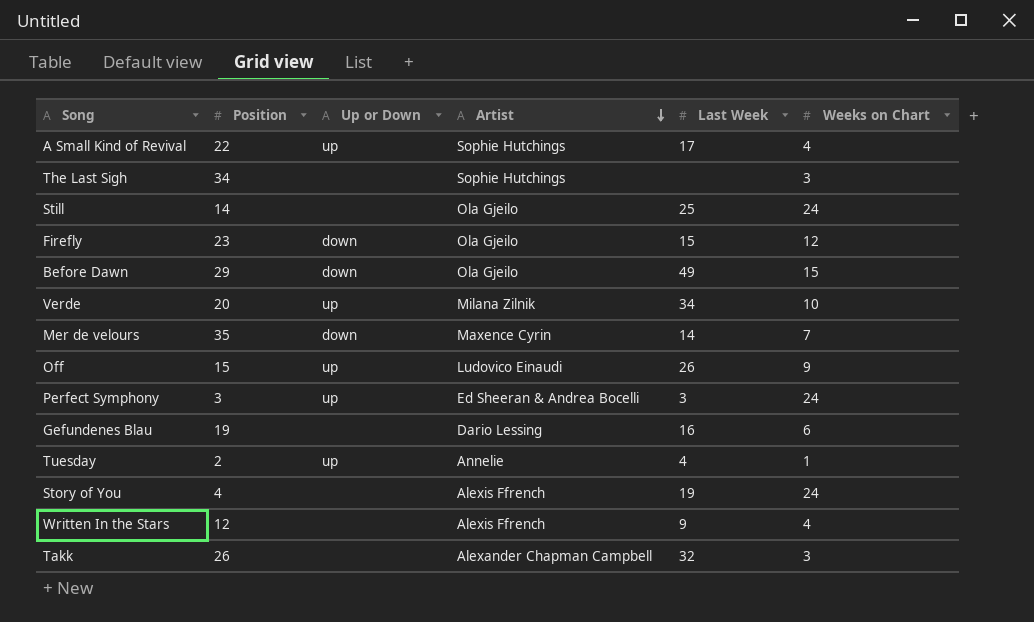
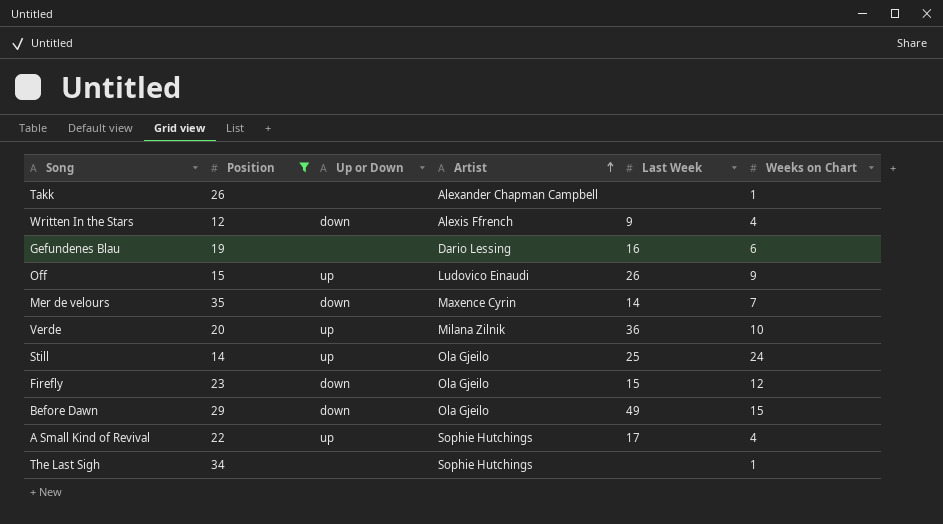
filter: none -> Position >= 12
row order: Artist descending -> Artist ascending
Takk | Last Week: 32 -> none
Takk | Weeks on Chart: 3 -> 1
Written In the Stars | Up or Down: none -> down
Verde | Last Week: 34 -> 36
Still | Up or Down: none -> up
The Last Sigh | Weeks on Chart: 3 -> 1

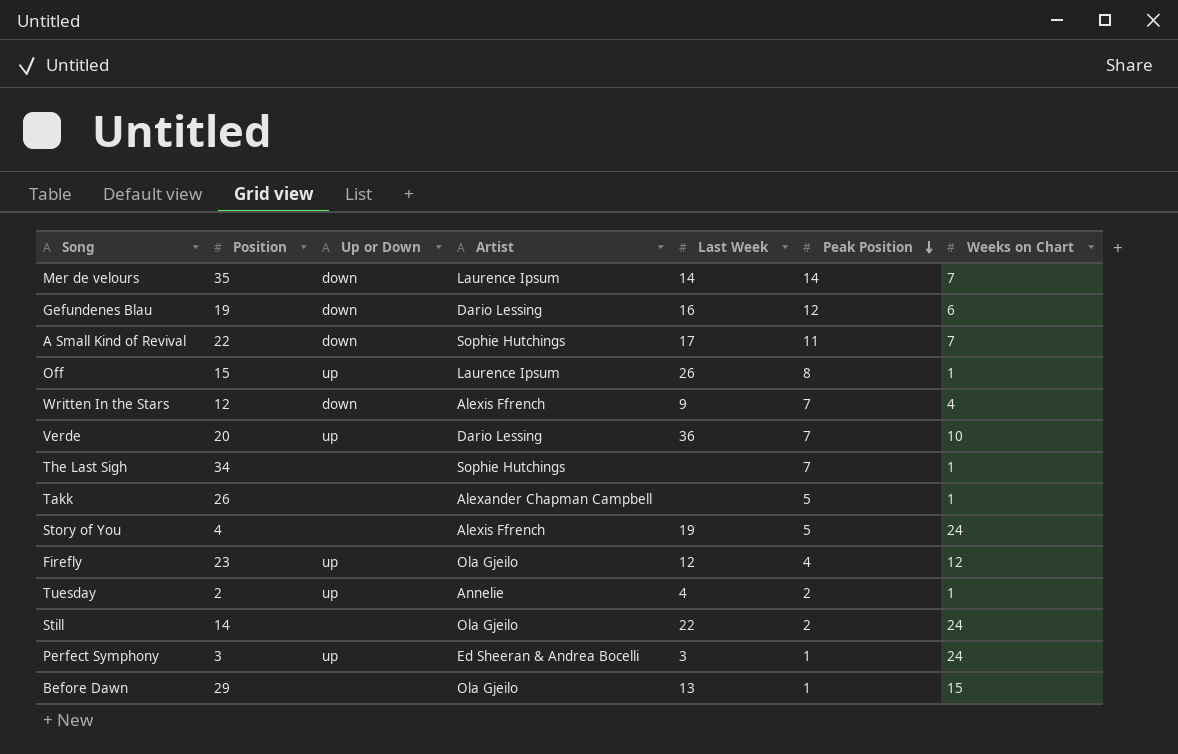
filter: Position >= 12 -> none
row order: Artist ascending -> Peak Position descending
column Peak Position | position: none -> 6
Mer de velours | Artist: Maxence Cyrin -> Laurence Ipsum
Gefundenes Blau | Up or Down: none -> down
A Small Kind of Revival | Up or Down: up -> down
A Small Kind of Revival | Weeks on Chart: 4 -> 7
Off | Artist: Ludovico Einaudi -> Laurence Ipsum
Off | Weeks on Chart: 9 -> 1
Verde | Artist: Milana Zilnik -> Dario Lessing
Firefly | Up or Down: down -> up
Firefly | Last Week: 15 -> 12
Still | Up or Down: up -> none
Still | Last Week: 25 -> 22
Before Dawn | Up or Down: down -> none
Before Dawn | Last Week: 49 -> 13

